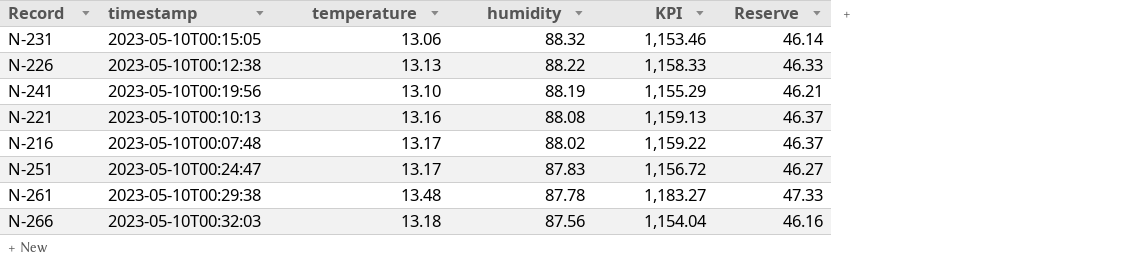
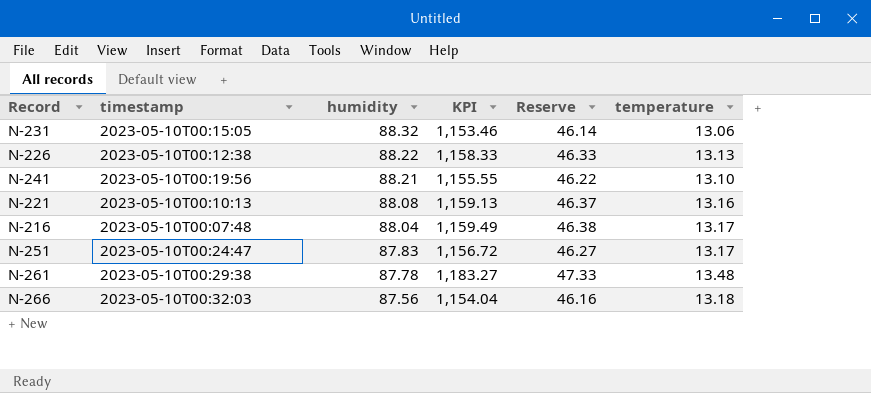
column temperature | position: 3 -> 6
N-241 | humidity: 88.19 -> 88.21
N-241 | KPI: 1,155.29 -> 1,155.55
N-241 | Reserve: 46.21 -> 46.22
N-216 | humidity: 88.02 -> 88.04
N-216 | KPI: 1,159.22 -> 1,159.49
N-216 | Reserve: 46.37 -> 46.38

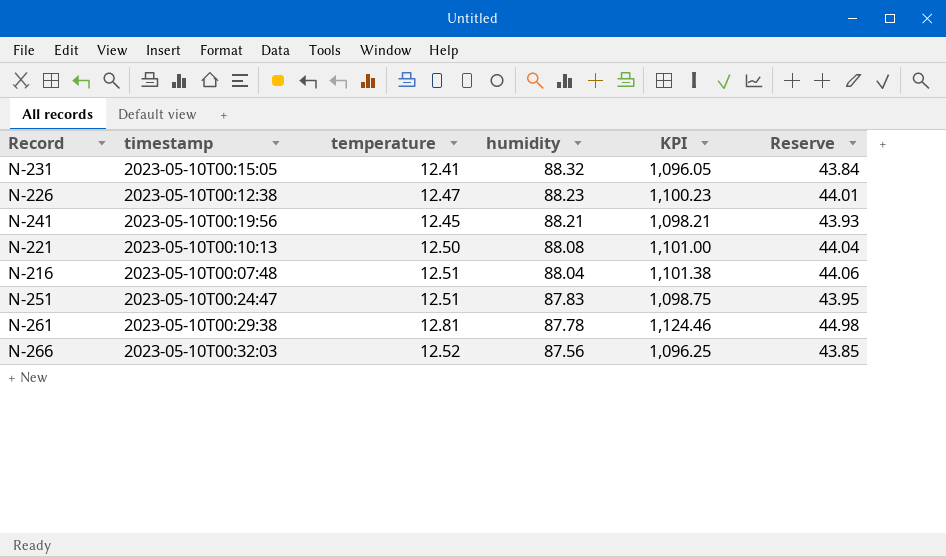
column temperature | position: 6 -> 3
N-231 | temperature: 13.06 -> 12.41
N-231 | KPI: 1,153.46 -> 1,096.05
N-231 | Reserve: 46.14 -> 43.84
N-226 | temperature: 13.13 -> 12.47
N-226 | humidity: 88.22 -> 88.23
N-226 | KPI: 1,158.33 -> 1,100.23
N-226 | Reserve: 46.33 -> 44.01
N-241 | temperature: 13.10 -> 12.45
N-241 | KPI: 1,155.55 -> 1,098.21
N-241 | Reserve: 46.22 -> 43.93
N-221 | temperature: 13.16 -> 12.50
N-221 | KPI: 1,159.13 -> 1,101.00
N-221 | Reserve: 46.37 -> 44.04
N-216 | temperature: 13.17 -> 12.51
N-216 | KPI: 1,159.49 -> 1,101.38
N-216 | Reserve: 46.38 -> 44.06
N-251 | temperature: 13.17 -> 12.51
N-251 | KPI: 1,156.72 -> 1,098.75
N-251 | Reserve: 46.27 -> 43.95
N-261 | temperature: 13.48 -> 12.81
N-261 | KPI: 1,183.27 -> 1,124.46
N-261 | Reserve: 47.33 -> 44.98
N-266 | temperature: 13.18 -> 12.52
N-266 | KPI: 1,154.04 -> 1,096.25
N-266 | Reserve: 46.16 -> 43.85

